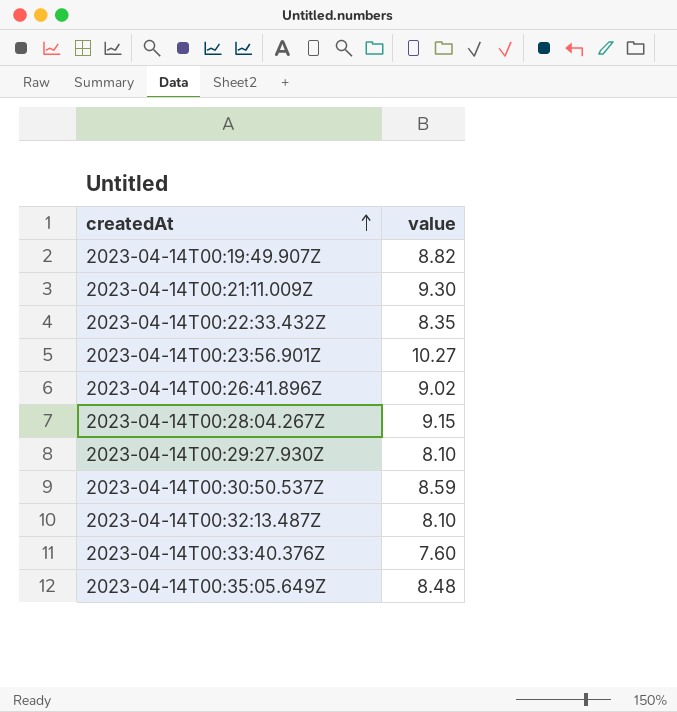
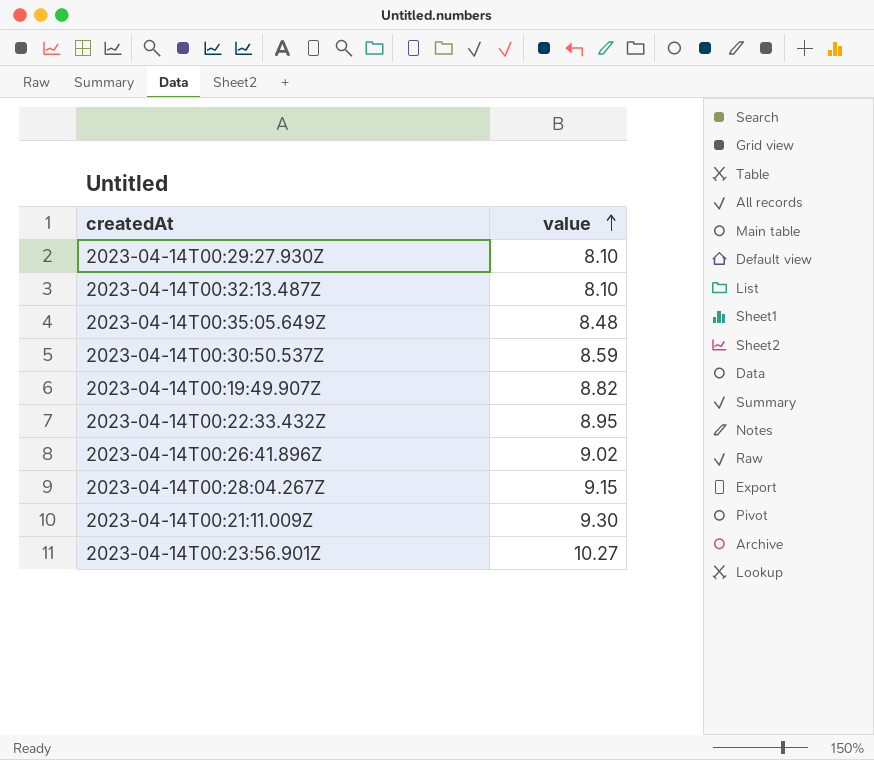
row order: createdAt ascending -> value ascending
row 2023-04-14T00:33:40.376Z: 7.60 -> none
2023-04-14T00:22:33.432Z | value: 8.35 -> 8.95

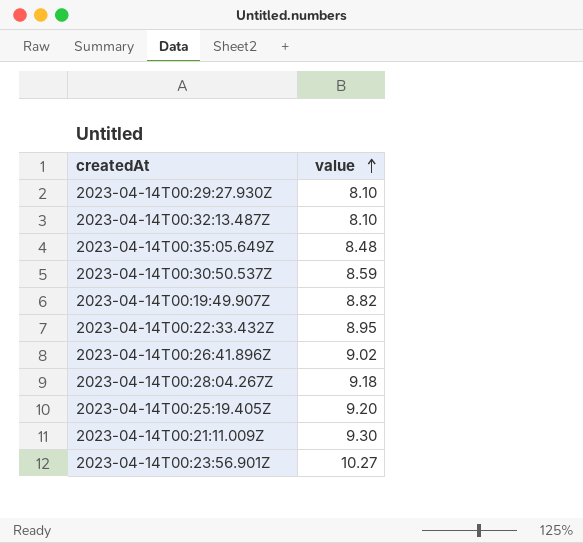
2023-04-14T00:28:04.267Z | value: 9.15 -> 9.18
row 2023-04-14T00:25:19.405Z: none -> 9.20

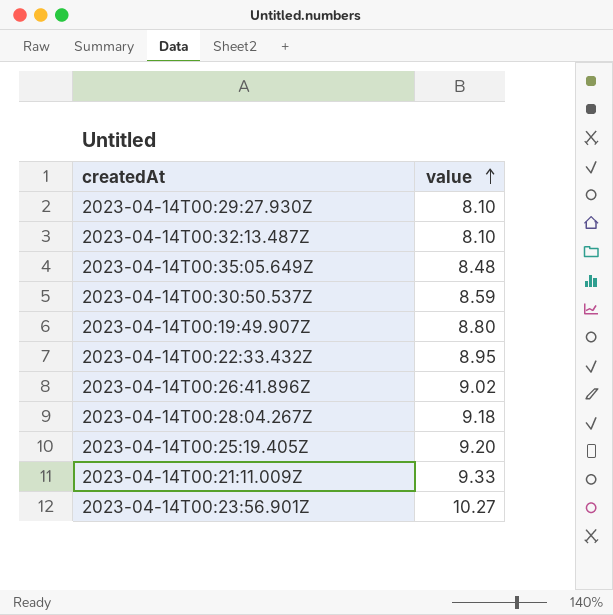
2023-04-14T00:19:49.907Z | value: 8.82 -> 8.80
2023-04-14T00:21:11.009Z | value: 9.30 -> 9.33

